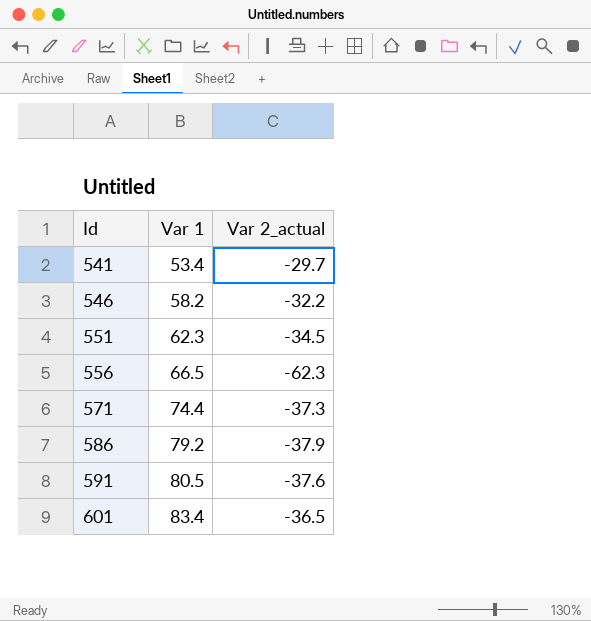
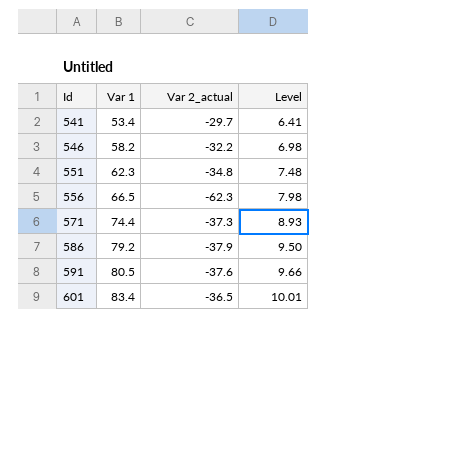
column Level | formula: none -> [Var 1] * 0.12
551 | Var 2_actual: -34.5 -> -34.8

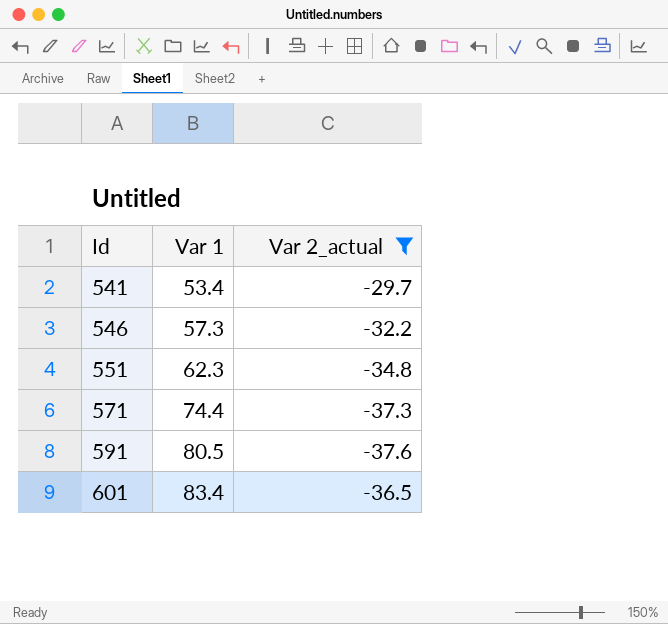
filter: none -> Var 2_actual >= -37.6
column Level | formula: [Var 1] * 0.12 -> none
546 | Var 1: 58.2 -> 57.3

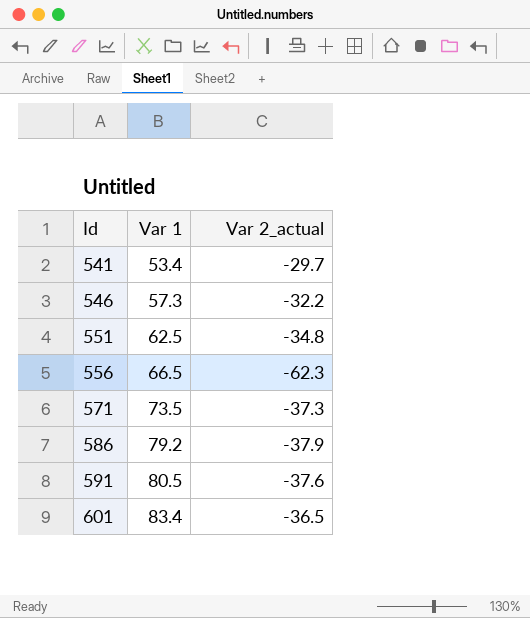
filter: Var 2_actual >= -37.6 -> none
551 | Var 1: 62.3 -> 62.5
571 | Var 1: 74.4 -> 73.5

